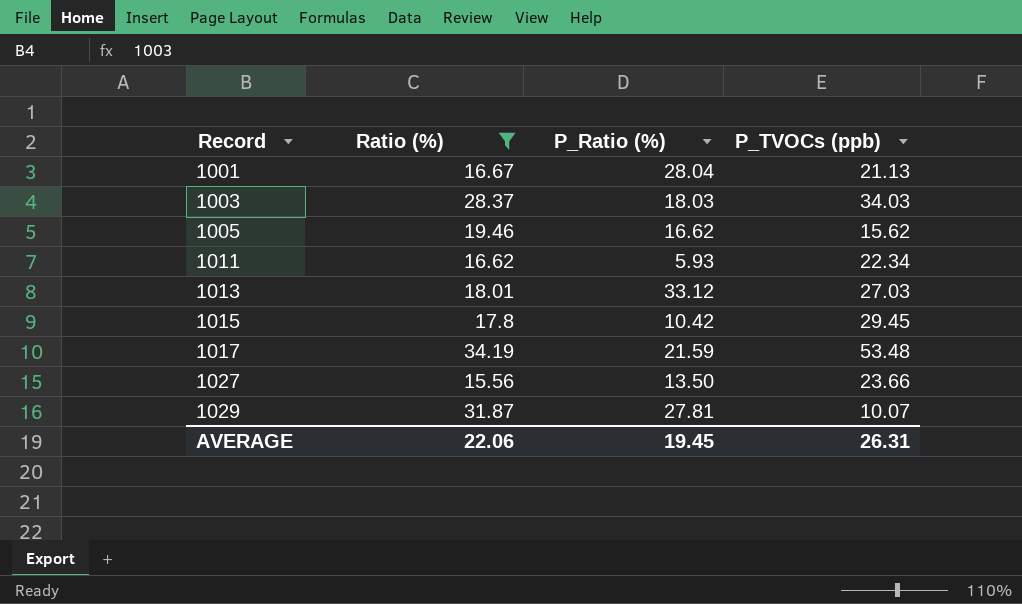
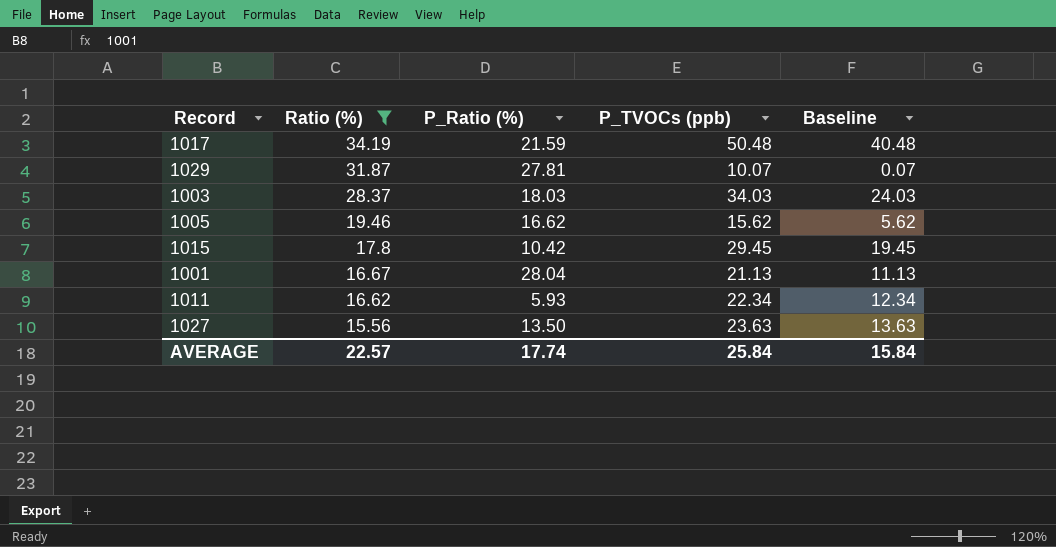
row order: Record ascending -> Ratio (%) descending
column Baseline | formula: none -> [P_TVOCs (ppb)] - 10
row 1013: 18.01 | 33.12 | 27.03 -> none
1017 | P_TVOCs (ppb): 53.48 -> 50.48
1027 | P_TVOCs (ppb): 23.66 -> 23.63
AVERAGE | Ratio (%): 22.06 -> 22.57
AVERAGE | P_Ratio (%): 19.45 -> 17.74
AVERAGE | P_TVOCs (ppb): 26.31 -> 25.84

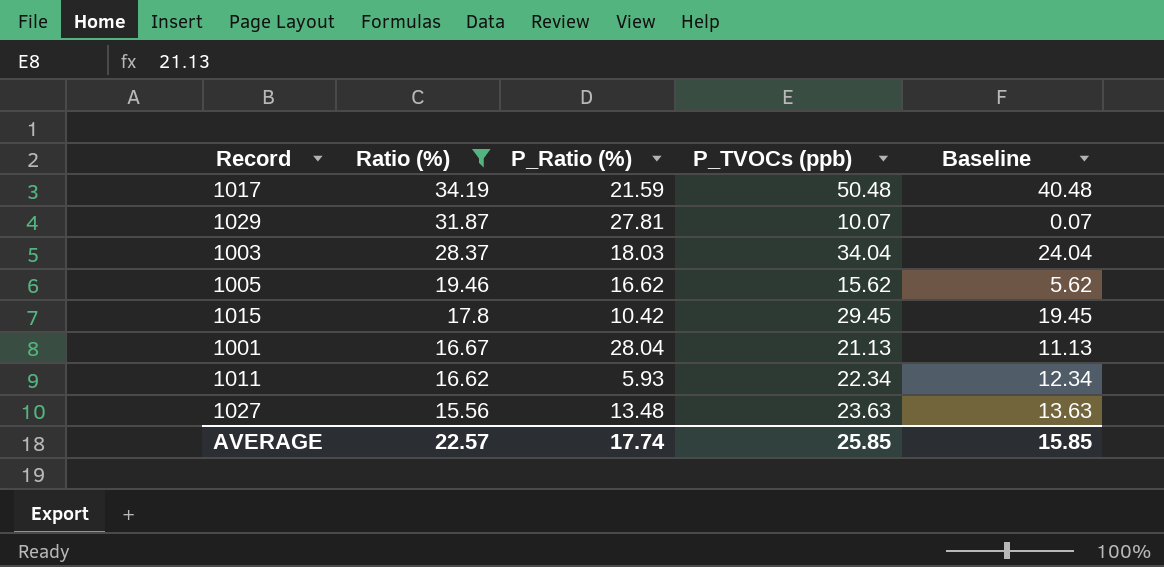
1003 | P_TVOCs (ppb): 34.03 -> 34.04
1003 | Baseline: 24.03 -> 24.04
1027 | P_Ratio (%): 13.50 -> 13.48
AVERAGE | P_TVOCs (ppb): 25.84 -> 25.85
AVERAGE | Baseline: 15.84 -> 15.85

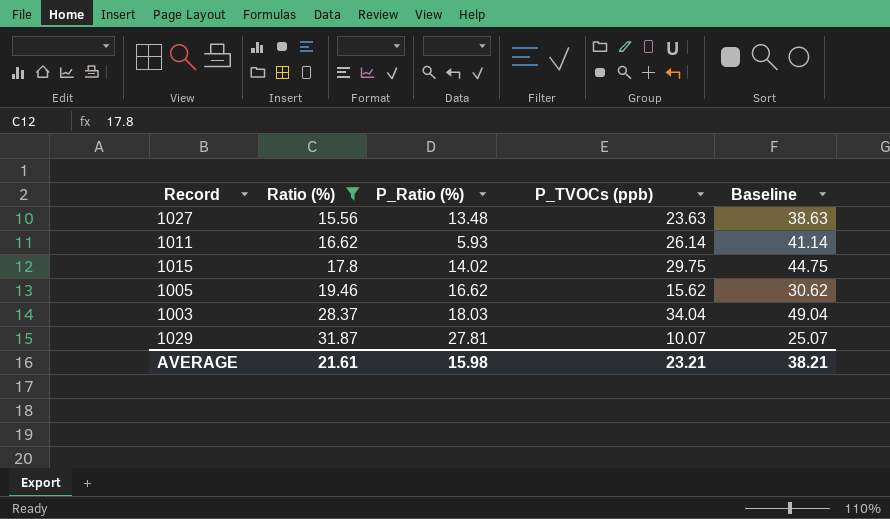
row order: Ratio (%) descending -> Ratio (%) ascending
column Baseline | formula: [P_TVOCs (ppb)] - 10 -> [P_TVOCs (ppb)] + 15
row 1017: 34.19 | 21.59 | 50.48 | 40.48 -> none
row 1001: 16.67 | 28.04 | 21.13 | 11.13 -> none
1011 | P_TVOCs (ppb): 22.34 -> 26.14
1015 | P_Ratio (%): 10.42 -> 14.02
1015 | P_TVOCs (ppb): 29.45 -> 29.75
AVERAGE | Ratio (%): 22.57 -> 21.61
AVERAGE | P_Ratio (%): 17.74 -> 15.98
AVERAGE | P_TVOCs (ppb): 25.85 -> 23.21
AVERAGE | Baseline: 15.85 -> 38.21

